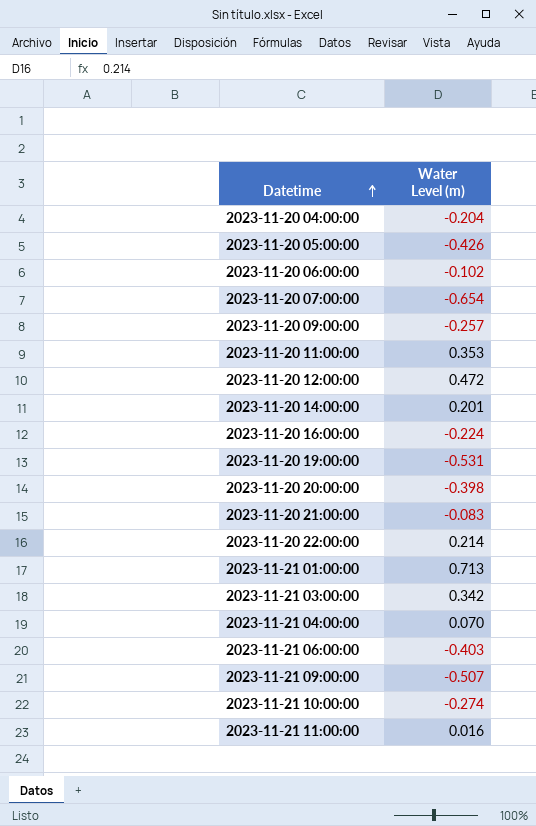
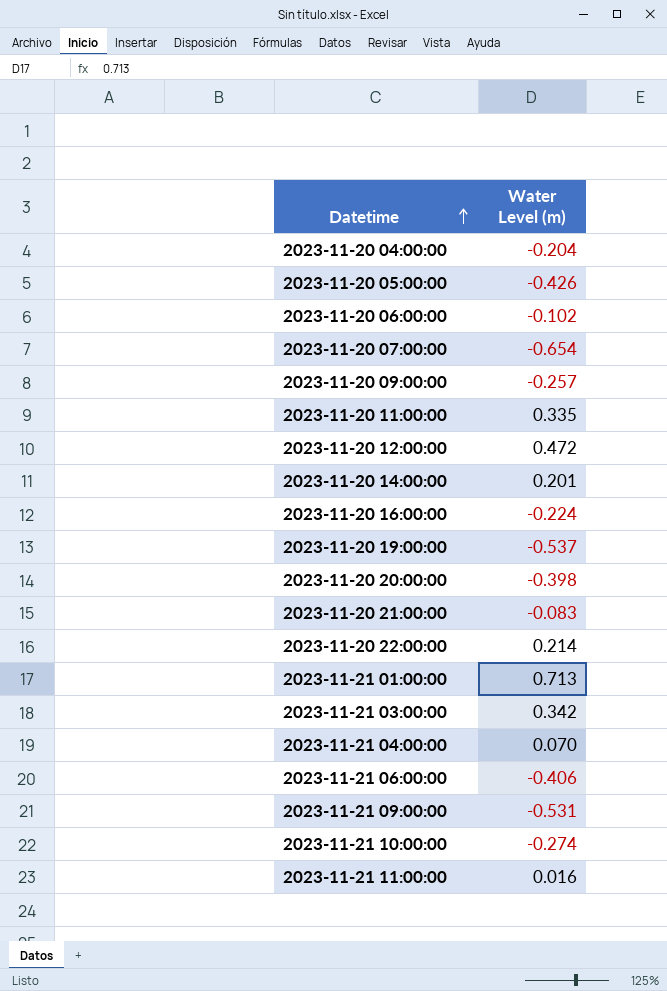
2023-11-20 11:00:00 | Water Level (m): 0.353 -> 0.335
2023-11-20 19:00:00 | Water Level (m): -0.531 -> -0.537
2023-11-21 06:00:00 | Water Level (m): -0.403 -> -0.406
2023-11-21 09:00:00 | Water Level (m): -0.507 -> -0.531

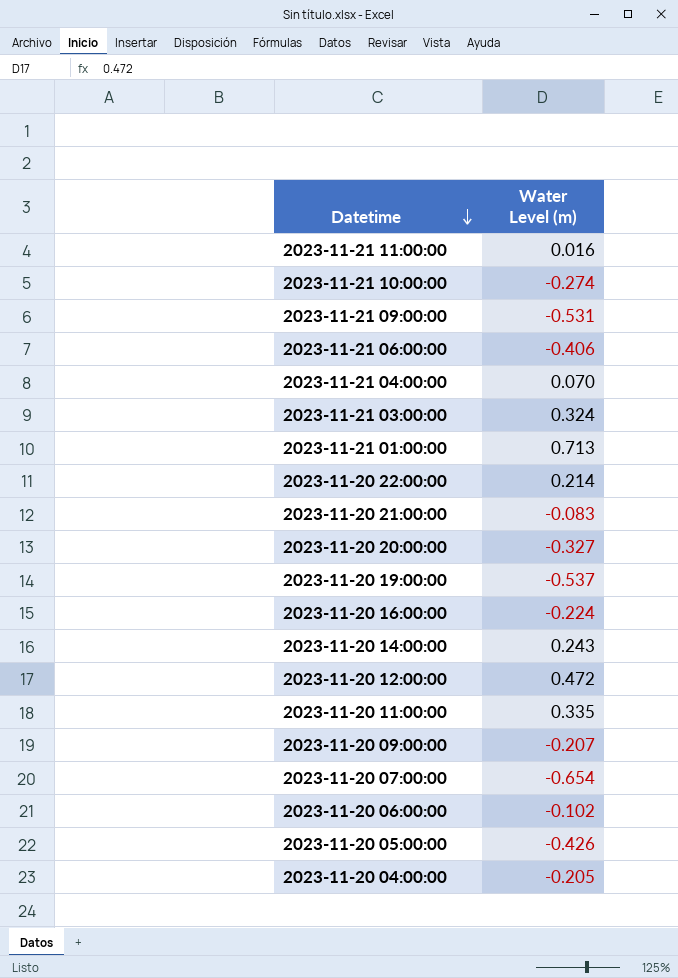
row order: Datetime ascending -> Datetime descending
2023-11-21 03:00:00 | Water Level (m): 0.342 -> 0.324
2023-11-20 20:00:00 | Water Level (m): -0.398 -> -0.327
2023-11-20 14:00:00 | Water Level (m): 0.201 -> 0.243
2023-11-20 09:00:00 | Water Level (m): -0.257 -> -0.207
2023-11-20 04:00:00 | Water Level (m): -0.204 -> -0.205

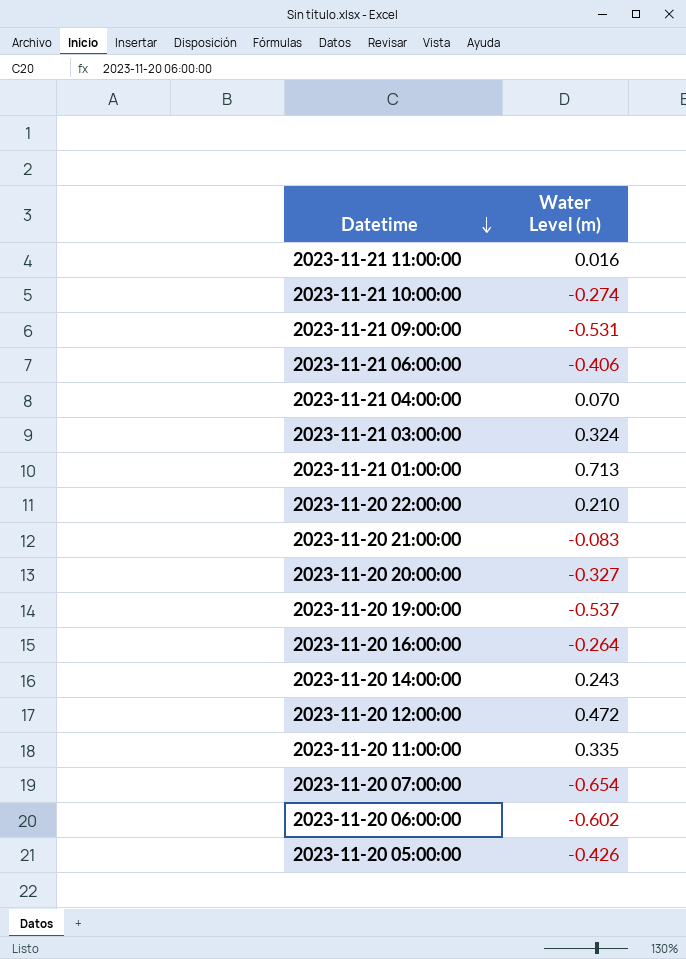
row 2023-11-20 09:00:00: -0.207 -> none
row 2023-11-20 04:00:00: -0.205 -> none
2023-11-20 22:00:00 | Water Level (m): 0.214 -> 0.210
2023-11-20 16:00:00 | Water Level (m): -0.224 -> -0.264
2023-11-20 06:00:00 | Water Level (m): -0.102 -> -0.602

